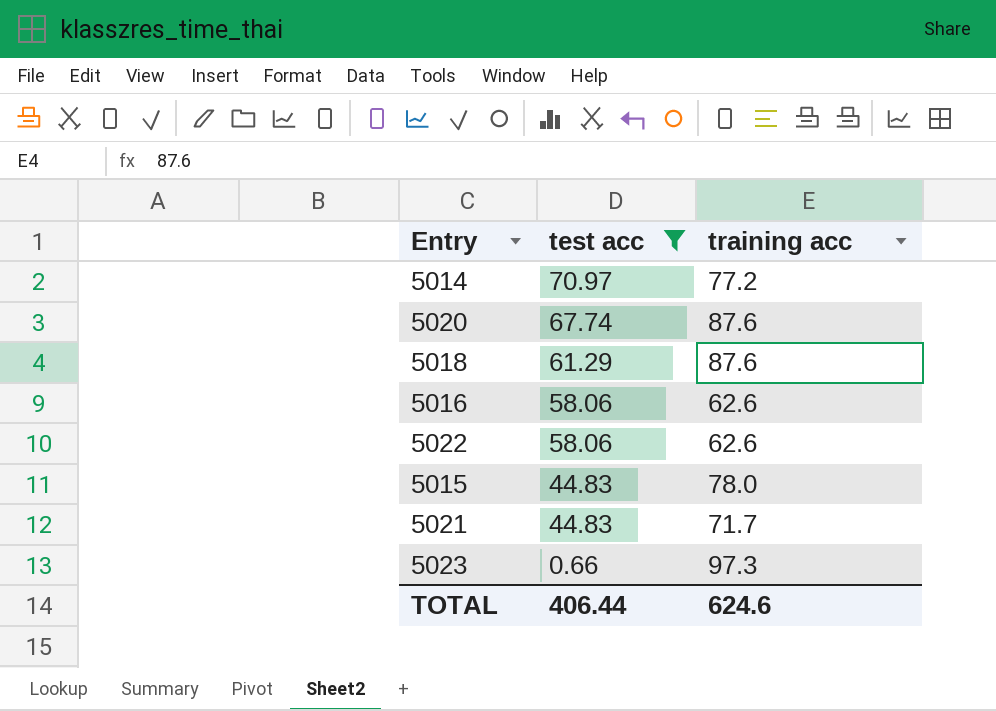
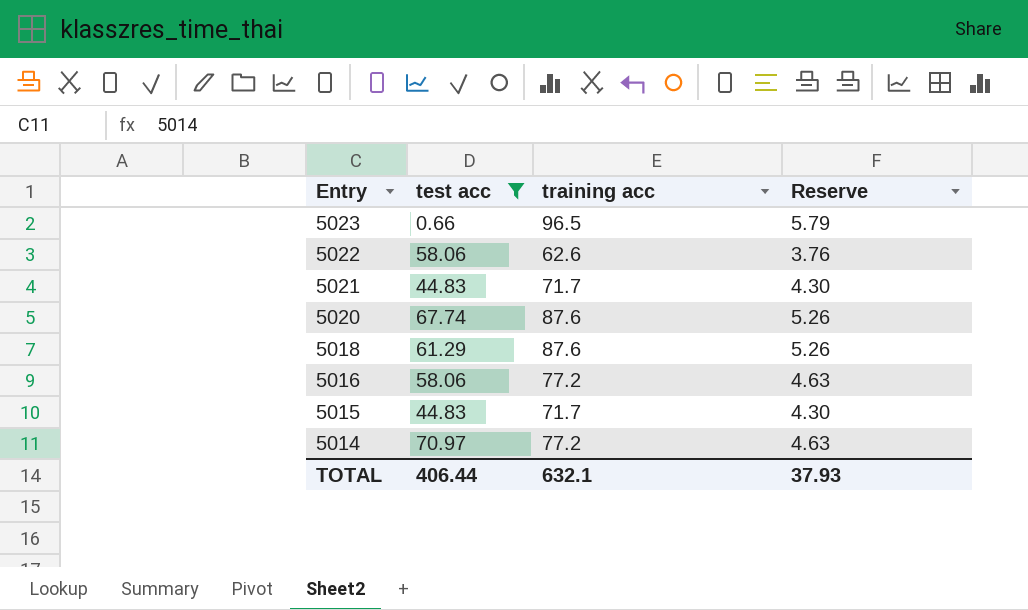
row order: test acc descending -> Entry descending
column Reserve | formula: none -> [training acc] * 0.06
5023 | training acc: 97.3 -> 96.5
5016 | training acc: 62.6 -> 77.2
5015 | training acc: 78.0 -> 71.7
TOTAL | training acc: 624.6 -> 632.1

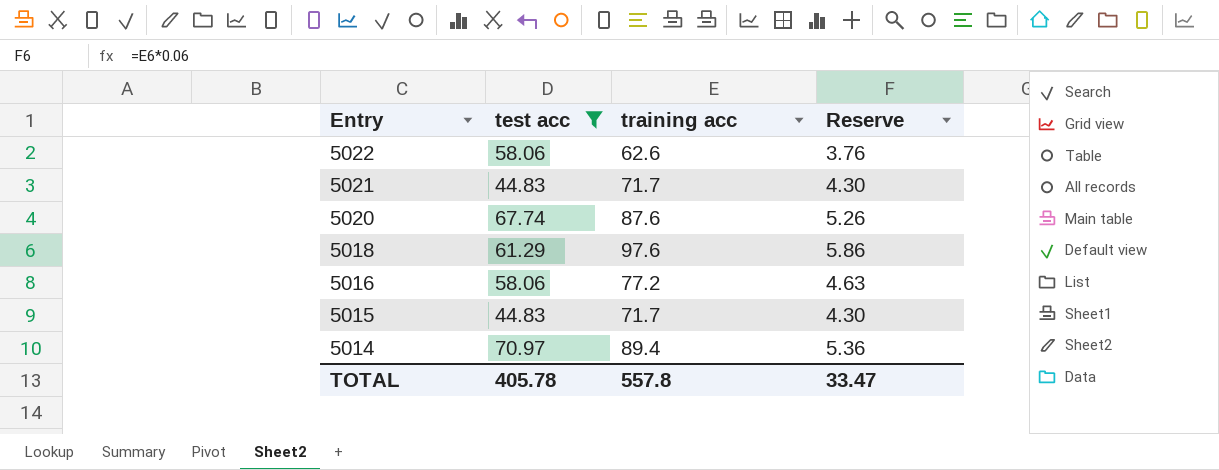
row 5023: 0.66 | 96.5 | 5.79 -> none
5018 | training acc: 87.6 -> 97.6
5018 | Reserve: 5.26 -> 5.86
5014 | training acc: 77.2 -> 89.4
5014 | Reserve: 4.63 -> 5.36
TOTAL | test acc: 406.44 -> 405.78
TOTAL | training acc: 632.1 -> 557.8
TOTAL | Reserve: 37.93 -> 33.47

